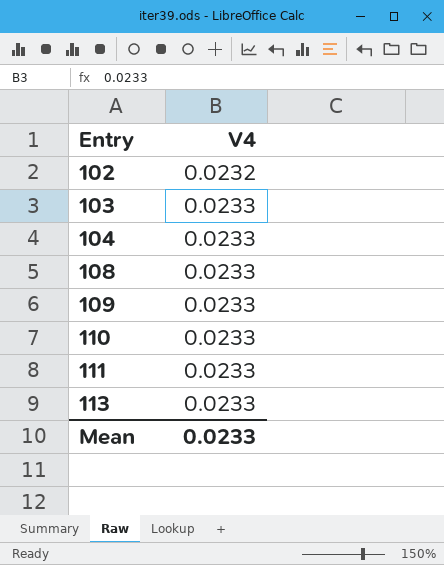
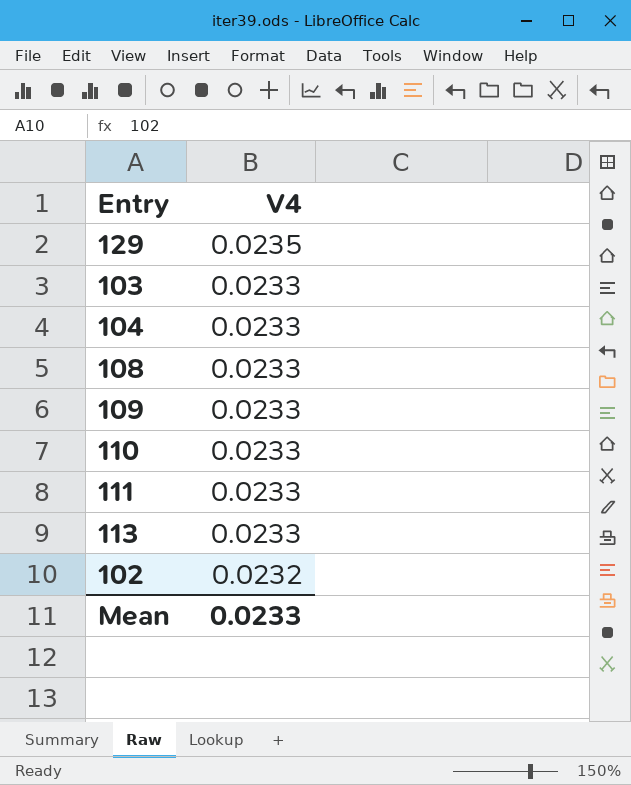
row order: Entry ascending -> V4 descending
row 129: none -> 0.0235

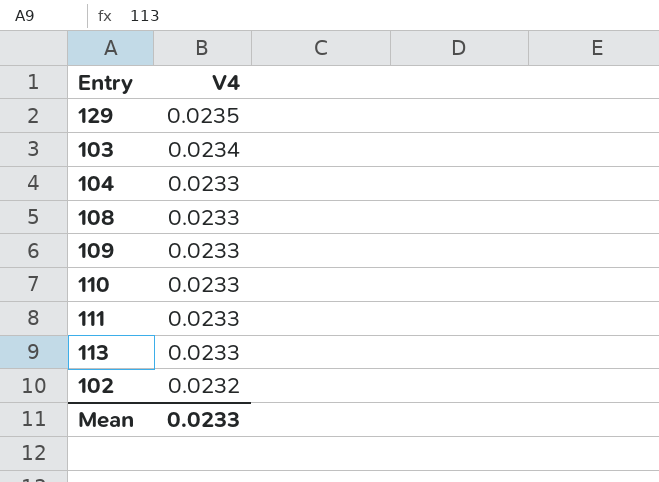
103 | V4: 0.0233 -> 0.0234

